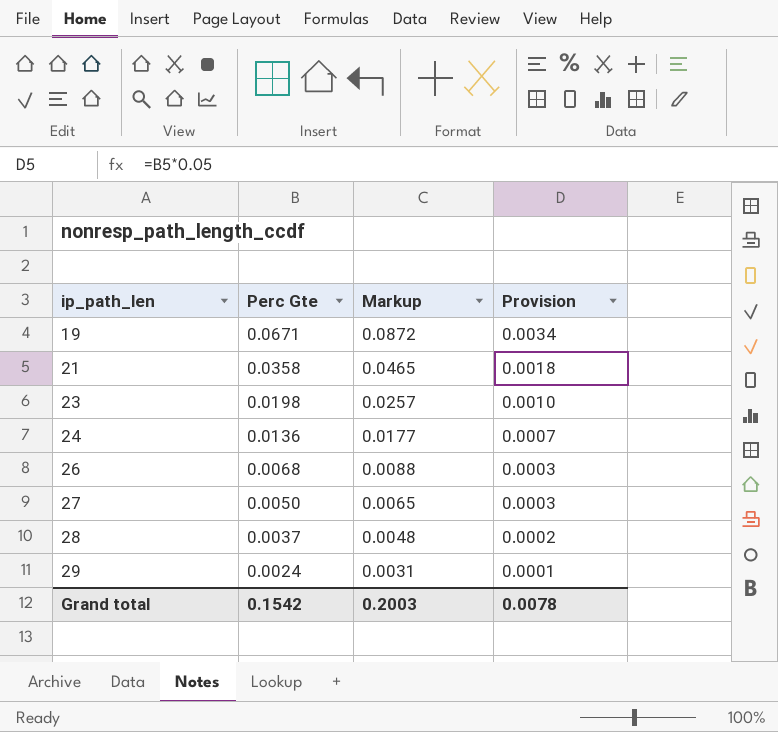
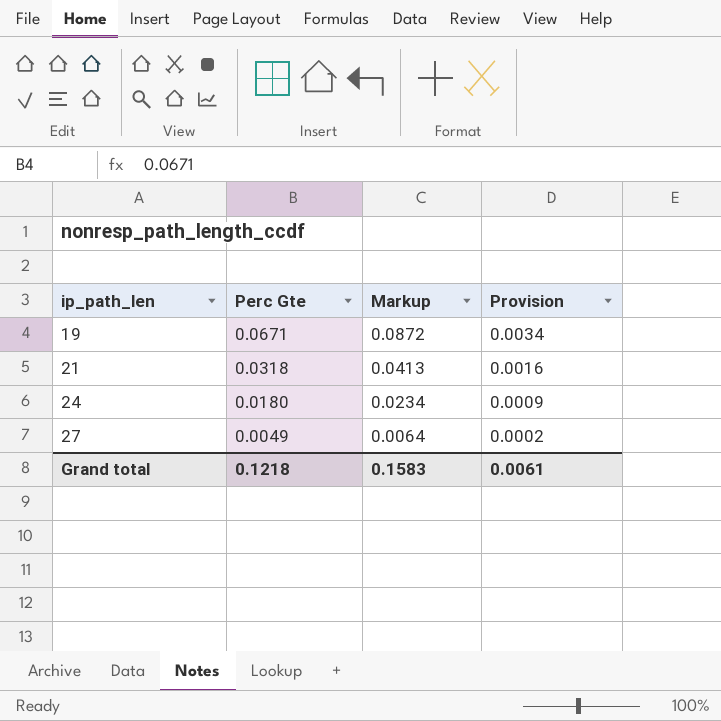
row 23: 0.0198 | 0.0257 | 0.0010 -> none
row 26: 0.0068 | 0.0088 | 0.0003 -> none
row 28: 0.0037 | 0.0048 | 0.0002 -> none
row 29: 0.0024 | 0.0031 | 0.0001 -> none
21 | Perc Gte: 0.0358 -> 0.0318
21 | Markup: 0.0465 -> 0.0413
21 | Provision: 0.0018 -> 0.0016
24 | Perc Gte: 0.0136 -> 0.0180
24 | Markup: 0.0177 -> 0.0234
24 | Provision: 0.0007 -> 0.0009
27 | Perc Gte: 0.0050 -> 0.0049
27 | Markup: 0.0065 -> 0.0064
27 | Provision: 0.0003 -> 0.0002
Grand total | Perc Gte: 0.1542 -> 0.1218
Grand total | Markup: 0.2003 -> 0.1583
Grand total | Provision: 0.0078 -> 0.0061

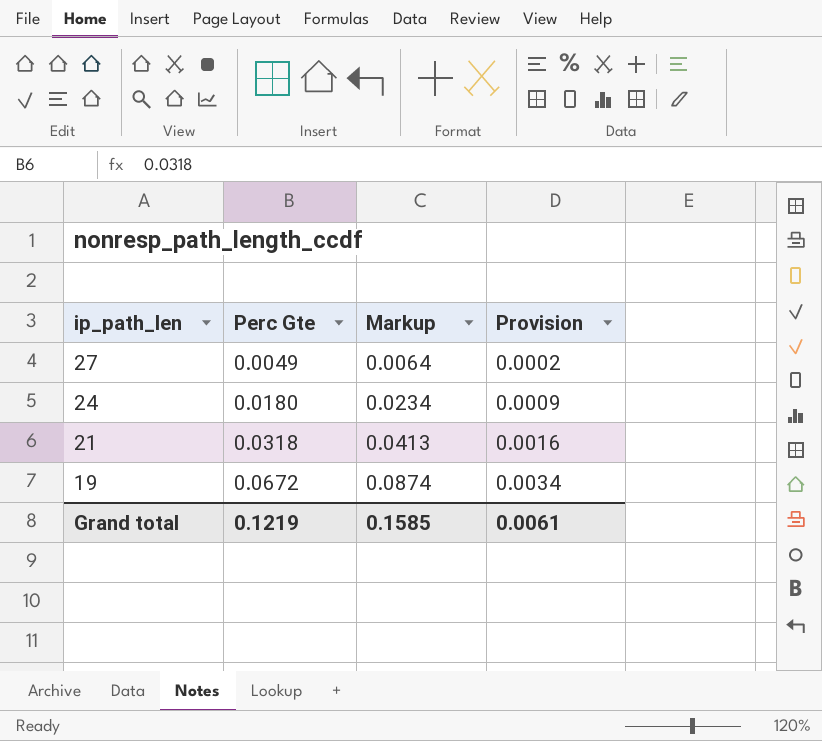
row order: ip_path_len ascending -> ip_path_len descending
19 | Perc Gte: 0.0671 -> 0.0672
19 | Markup: 0.0872 -> 0.0874
Grand total | Perc Gte: 0.1218 -> 0.1219
Grand total | Markup: 0.1583 -> 0.1585

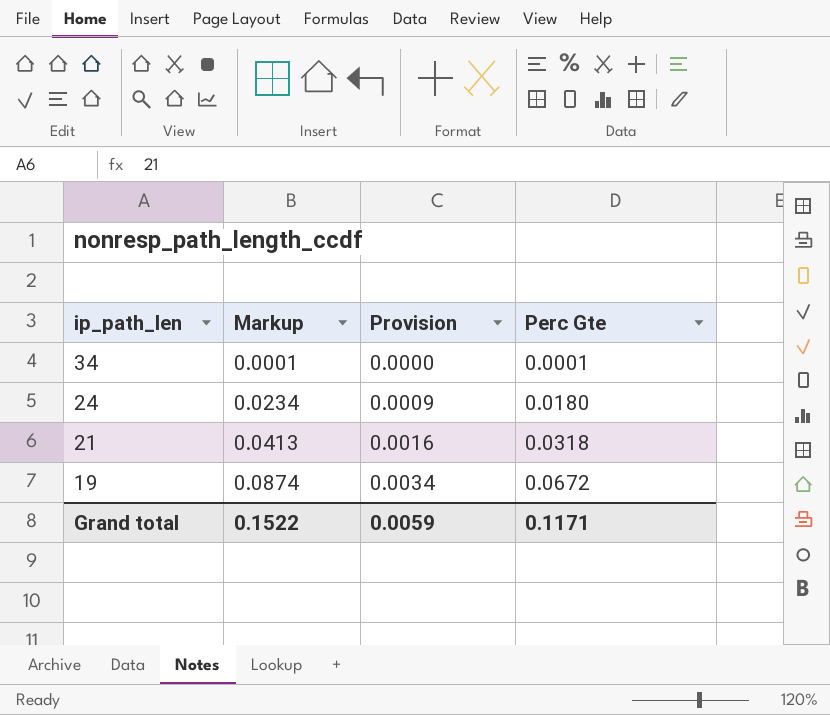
column Perc Gte | position: 2 -> 4
row 27: 0.0049 | 0.0064 | 0.0002 -> none
row 34: none -> 0.0001 | 0.0000 | 0.0001
Grand total | Markup: 0.1585 -> 0.1522
Grand total | Provision: 0.0061 -> 0.0059
Grand total | Perc Gte: 0.1219 -> 0.1171

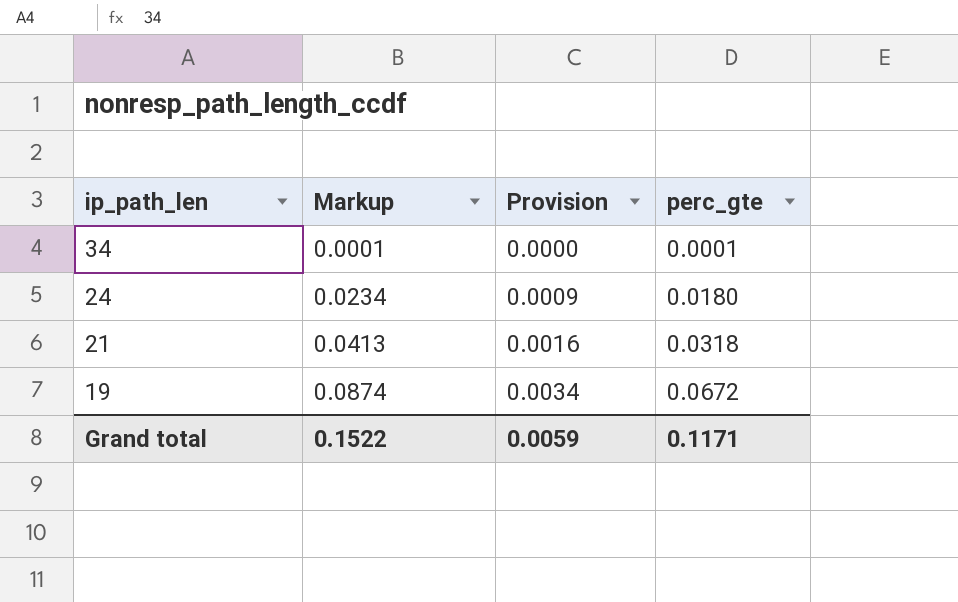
column name: Perc Gte -> perc_gte

